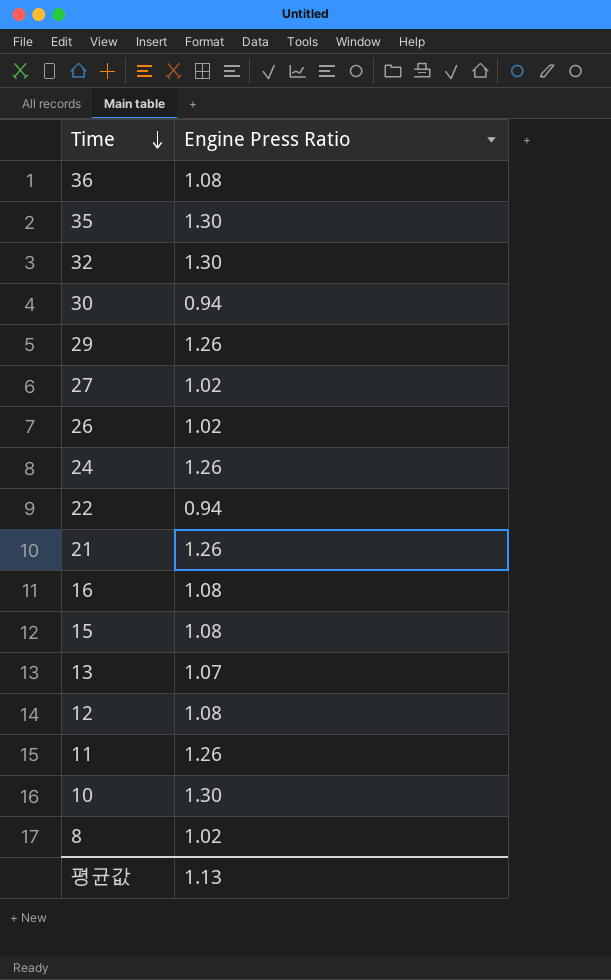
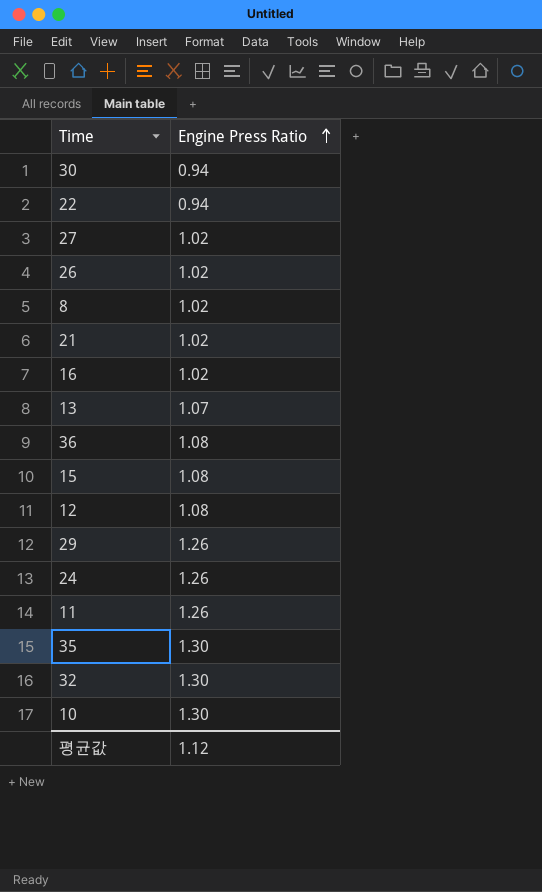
row order: Time descending -> Engine Press Ratio ascending
21 | Engine Press Ratio: 1.26 -> 1.02
16 | Engine Press Ratio: 1.08 -> 1.02
평균값 | Engine Press Ratio: 1.13 -> 1.12

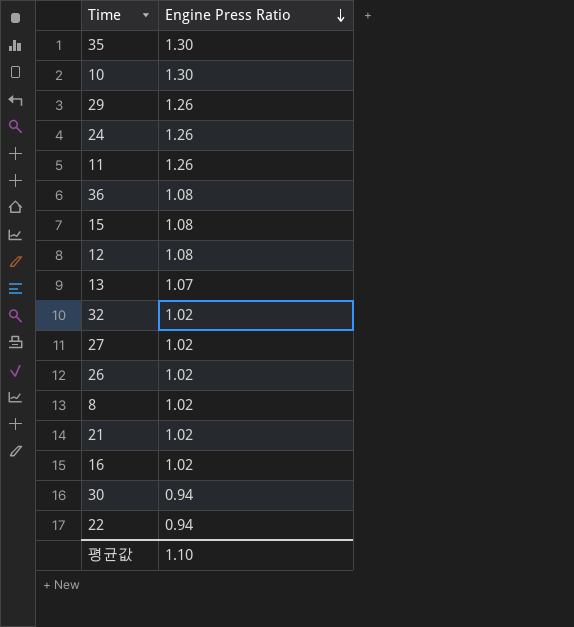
row order: Engine Press Ratio ascending -> Engine Press Ratio descending
32 | Engine Press Ratio: 1.30 -> 1.02
평균값 | Engine Press Ratio: 1.12 -> 1.10

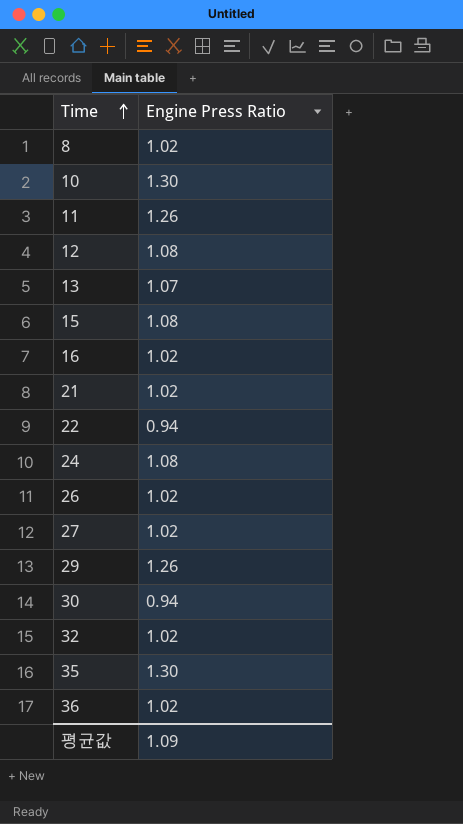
row order: Engine Press Ratio descending -> Time ascending
24 | Engine Press Ratio: 1.26 -> 1.08
36 | Engine Press Ratio: 1.08 -> 1.02
평균값 | Engine Press Ratio: 1.10 -> 1.09

